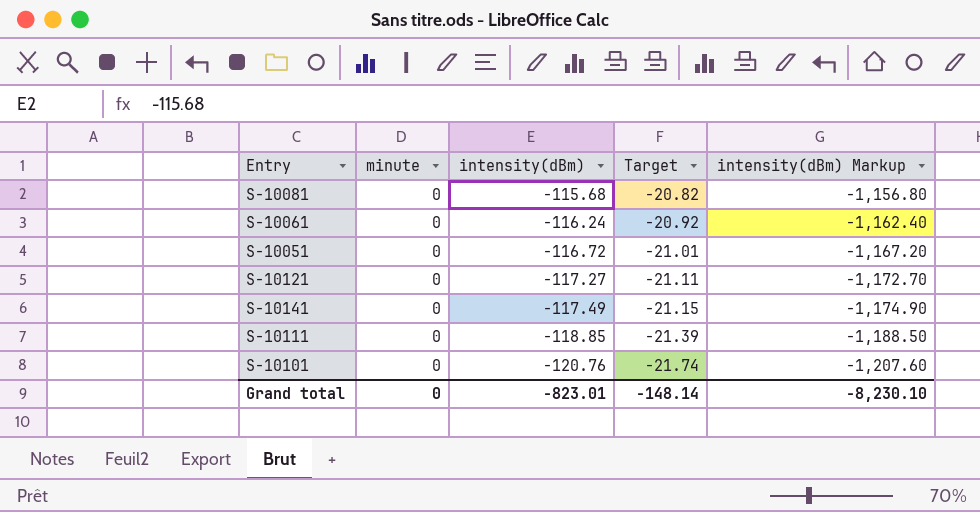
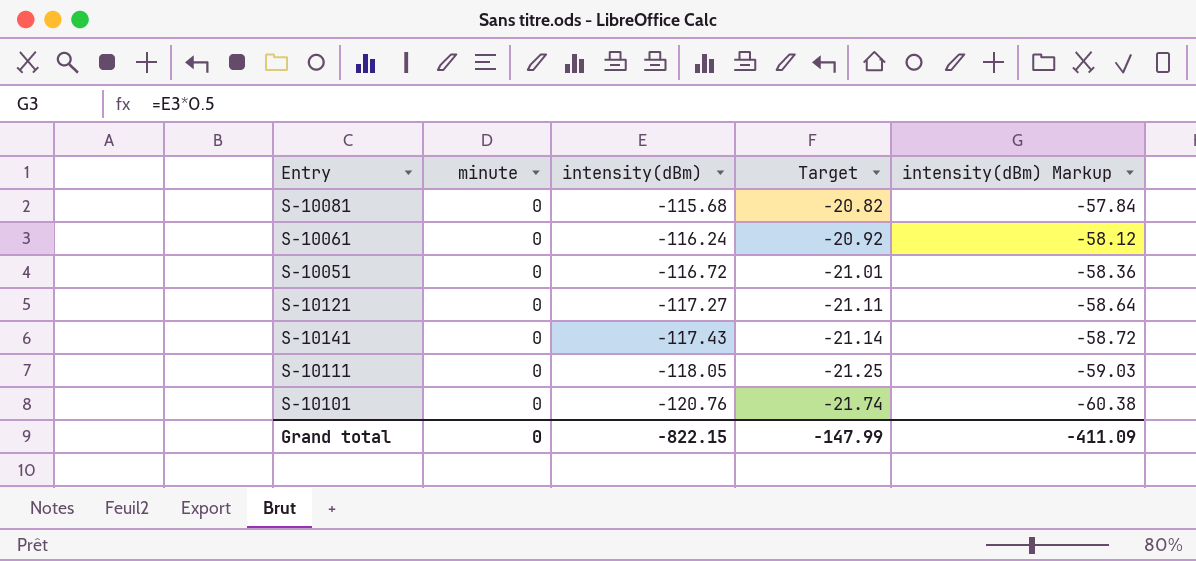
column intensity(dBm) Markup | formula: [intensity(dBm)] * 10 -> [intensity(dBm)] * 0.5
S-10141 | intensity(dBm): -117.49 -> -117.43
S-10141 | Target: -21.15 -> -21.14
S-10111 | intensity(dBm): -118.85 -> -118.05
S-10111 | Target: -21.39 -> -21.25
Grand total | intensity(dBm): -823.01 -> -822.15
Grand total | Target: -148.14 -> -147.99
Grand total | intensity(dBm) Markup: -8,230.10 -> -411.09

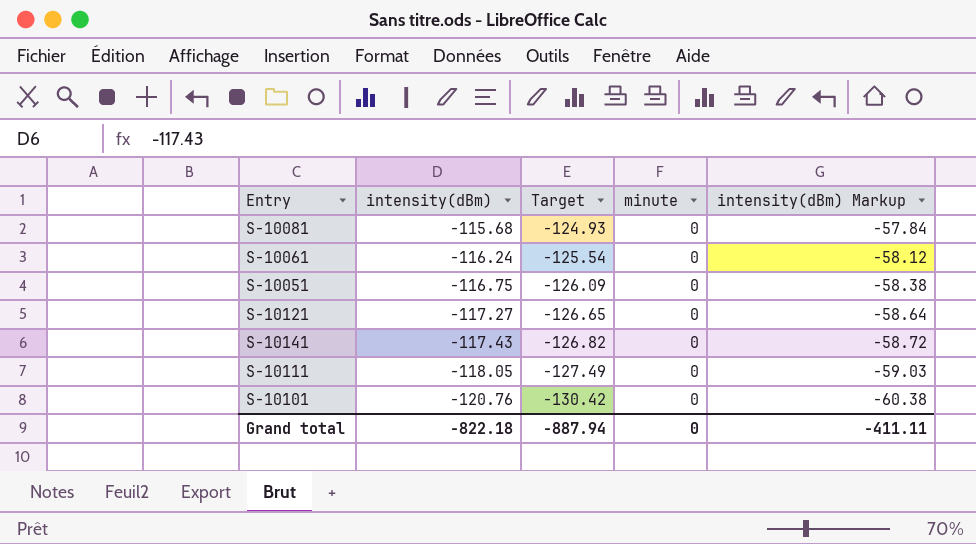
column Target | formula: [intensity(dBm)] * 0.18 -> [intensity(dBm)] * 1.08
column minute | position: 2 -> 4
S-10051 | intensity(dBm): -116.72 -> -116.75
S-10051 | intensity(dBm) Markup: -58.36 -> -58.38
Grand total | intensity(dBm): -822.15 -> -822.18
Grand total | Target: -147.99 -> -887.94
Grand total | intensity(dBm) Markup: -411.09 -> -411.11

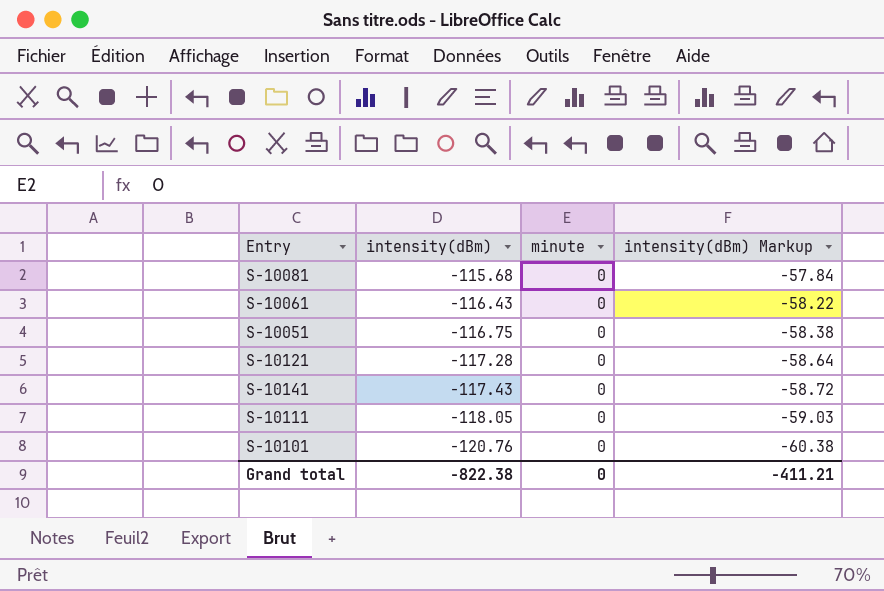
column Target | formula: [intensity(dBm)] * 1.08 -> none
S-10061 | intensity(dBm): -116.24 -> -116.43
S-10061 | intensity(dBm) Markup: -58.12 -> -58.22
S-10121 | intensity(dBm): -117.27 -> -117.28
Grand total | intensity(dBm): -822.18 -> -822.38
Grand total | intensity(dBm) Markup: -411.11 -> -411.21

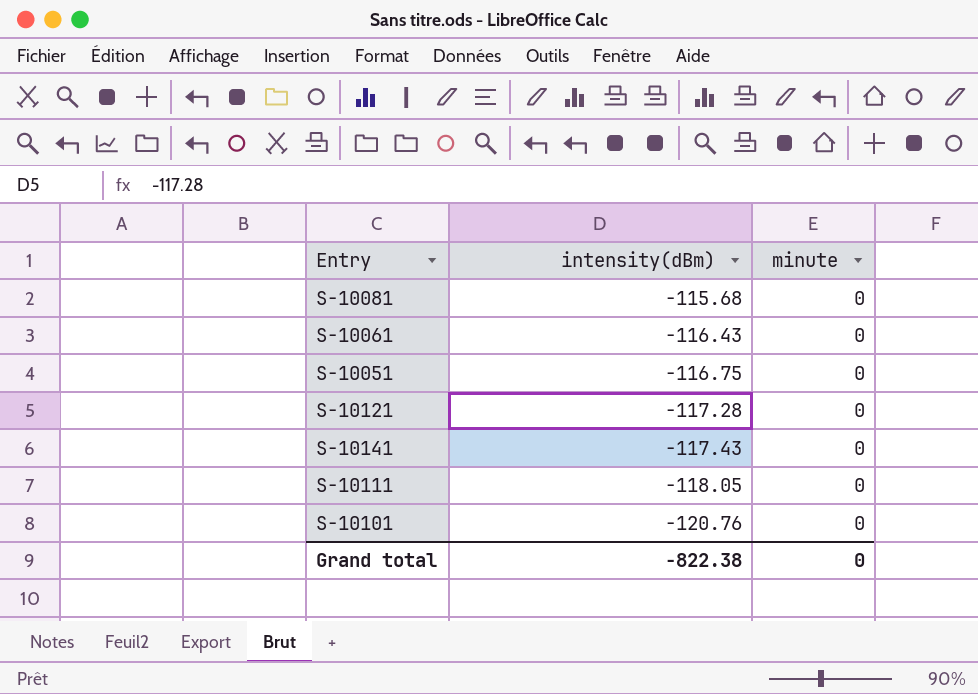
column intensity(dBm) Markup | formula: [intensity(dBm)] * 0.5 -> none

